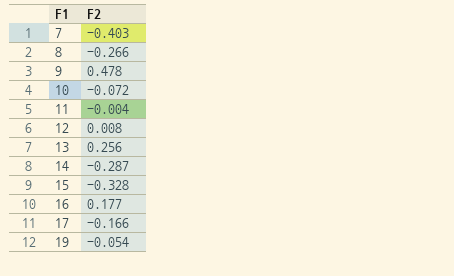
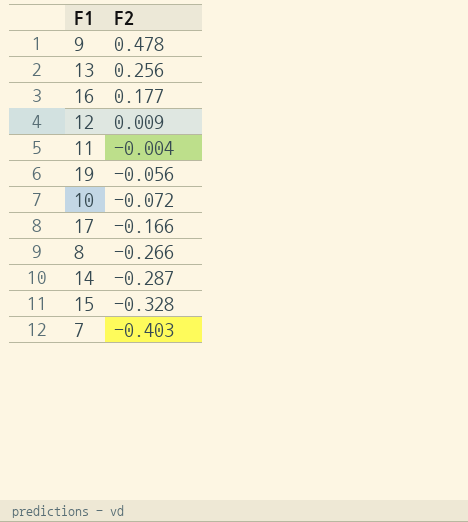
row order: F1 ascending -> F2 descending
12 | F2: 0.008 -> 0.009
19 | F2: -0.054 -> -0.056

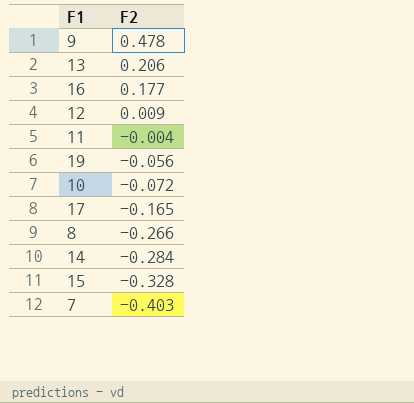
13 | F2: 0.256 -> 0.206
17 | F2: -0.166 -> -0.165
14 | F2: -0.287 -> -0.284

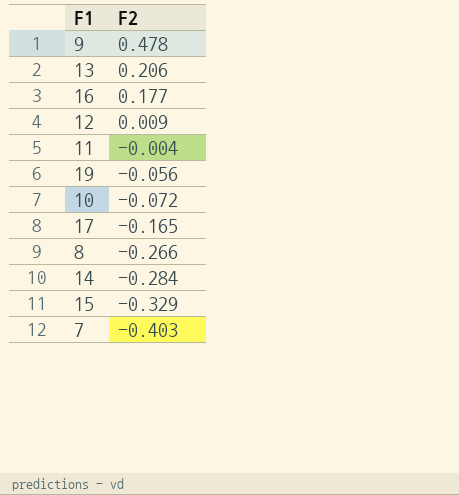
15 | F2: -0.328 -> -0.329

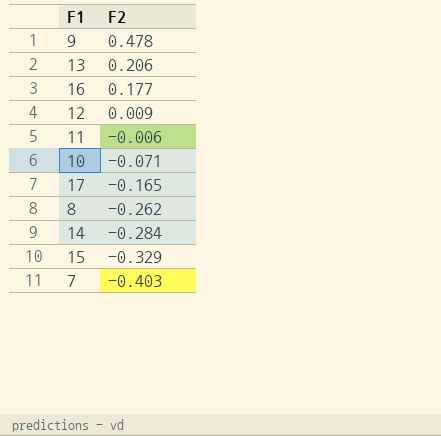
row 19: -0.056 -> none
11 | F2: -0.004 -> -0.006
10 | F2: -0.072 -> -0.071
8 | F2: -0.266 -> -0.262

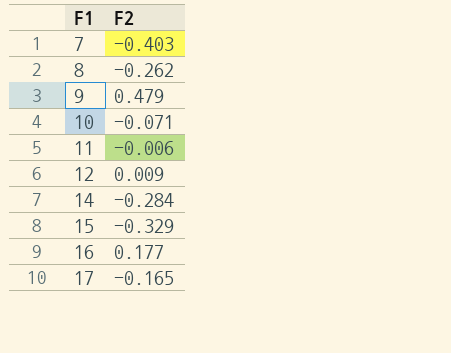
row order: F2 descending -> F1 ascending
row 13: 0.206 -> none
9 | F2: 0.478 -> 0.479

